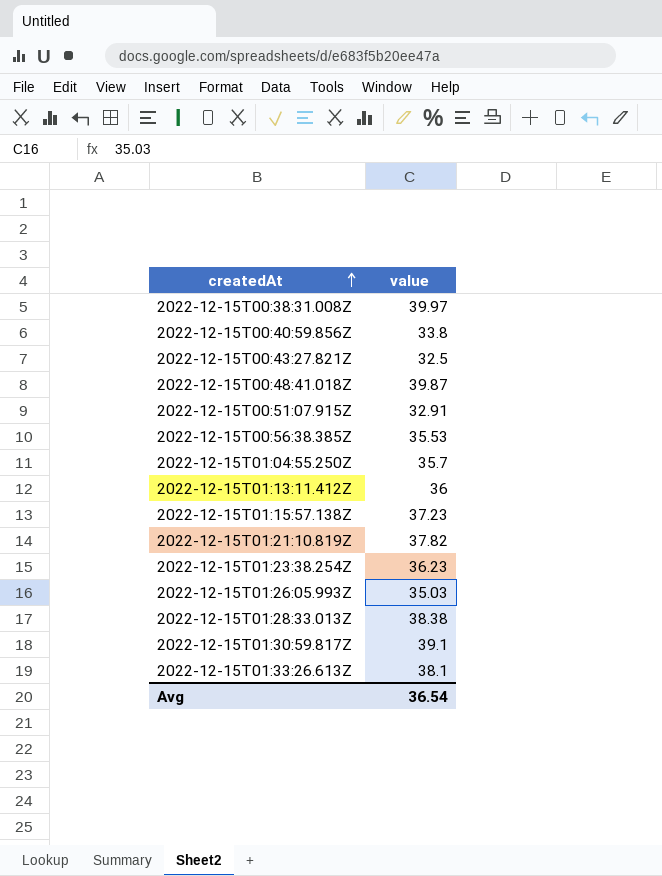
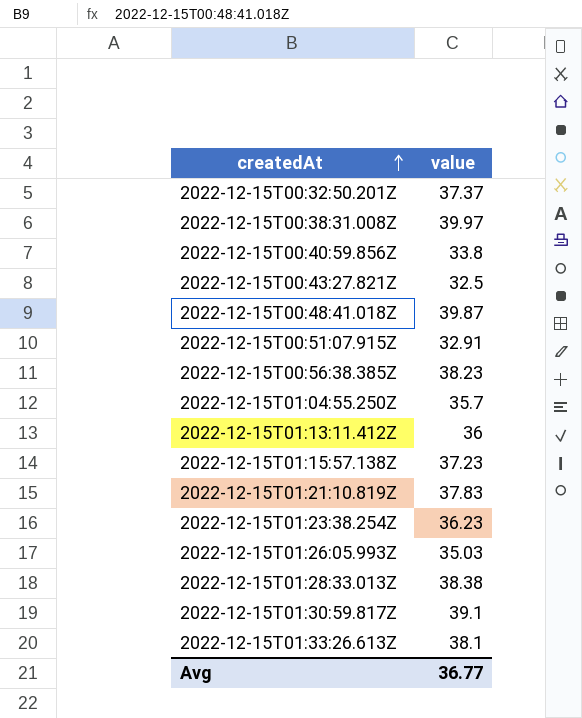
row 2022-12-15T00:32:50.201Z: none -> 37.37
2022-12-15T00:56:38.385Z | value: 35.53 -> 38.23
2022-12-15T01:21:10.819Z | value: 37.82 -> 37.83
Avg | value: 36.54 -> 36.77

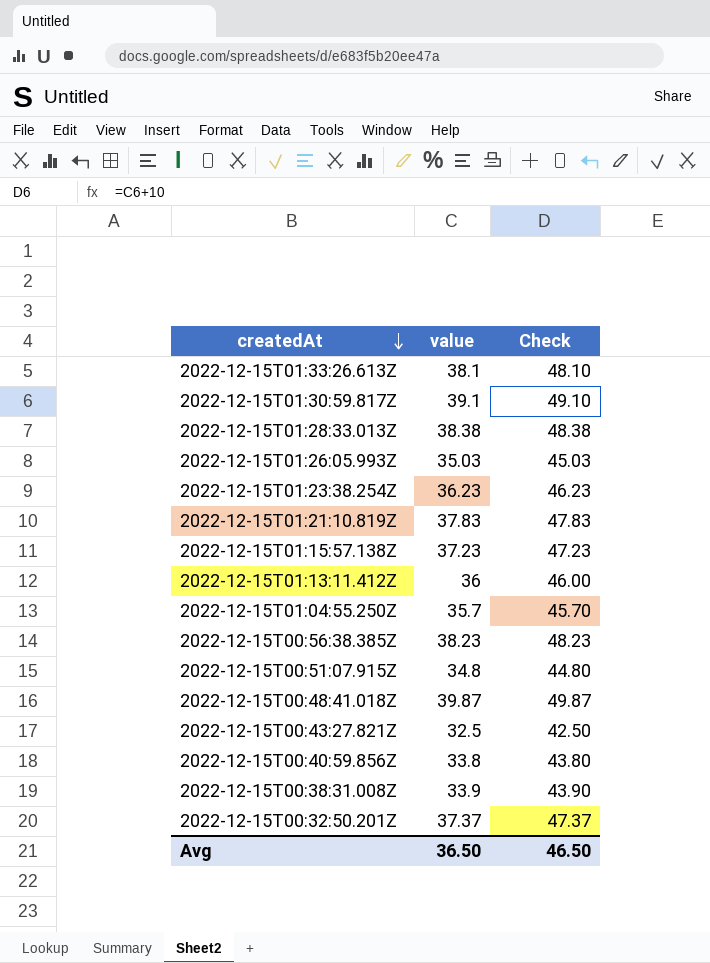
row order: createdAt ascending -> createdAt descending
column Check | formula: none -> [value] + 10
2022-12-15T00:51:07.915Z | value: 32.91 -> 34.8
2022-12-15T00:38:31.008Z | value: 39.97 -> 33.9
Avg | value: 36.77 -> 36.50

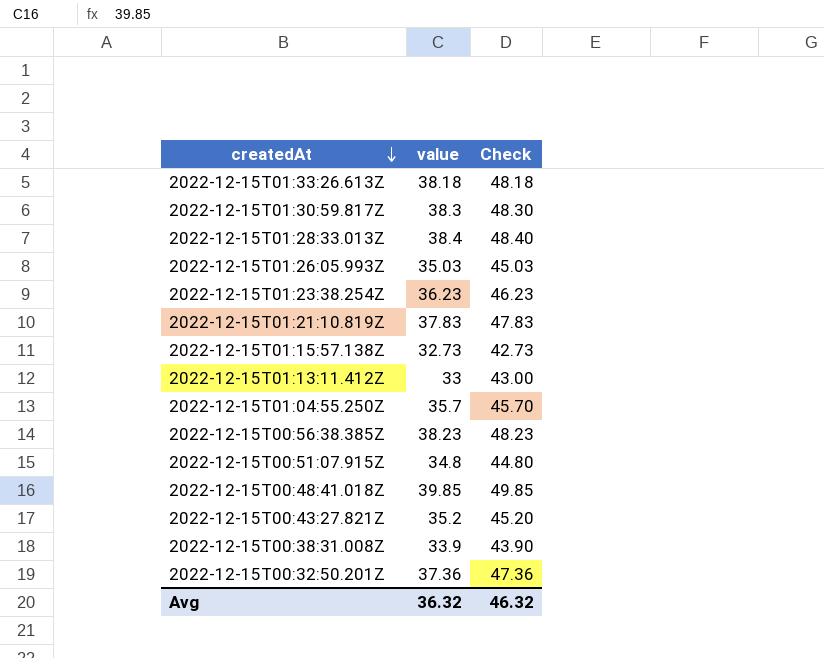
row 2022-12-15T00:40:59.856Z: 33.8 | 43.80 -> none
2022-12-15T01:33:26.613Z | value: 38.1 -> 38.18
2022-12-15T01:33:26.613Z | Check: 48.10 -> 48.18
2022-12-15T01:30:59.817Z | value: 39.1 -> 38.3
2022-12-15T01:30:59.817Z | Check: 49.10 -> 48.30
2022-12-15T01:28:33.013Z | value: 38.38 -> 38.4
2022-12-15T01:28:33.013Z | Check: 48.38 -> 48.40
2022-12-15T01:15:57.138Z | value: 37.23 -> 32.73
2022-12-15T01:15:57.138Z | Check: 47.23 -> 42.73
2022-12-15T01:13:11.412Z | value: 36 -> 33
2022-12-15T01:13:11.412Z | Check: 46.00 -> 43.00
2022-12-15T00:48:41.018Z | value: 39.87 -> 39.85
2022-12-15T00:48:41.018Z | Check: 49.87 -> 49.85
2022-12-15T00:43:27.821Z | value: 32.5 -> 35.2
2022-12-15T00:43:27.821Z | Check: 42.50 -> 45.20
2022-12-15T00:32:50.201Z | value: 37.37 -> 37.36
2022-12-15T00:32:50.201Z | Check: 47.37 -> 47.36
Avg | value: 36.50 -> 36.32
Avg | Check: 46.50 -> 46.32

